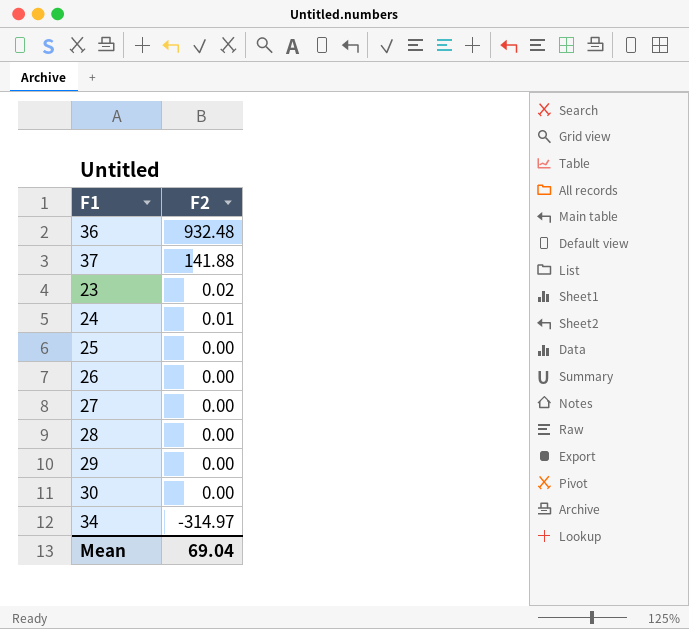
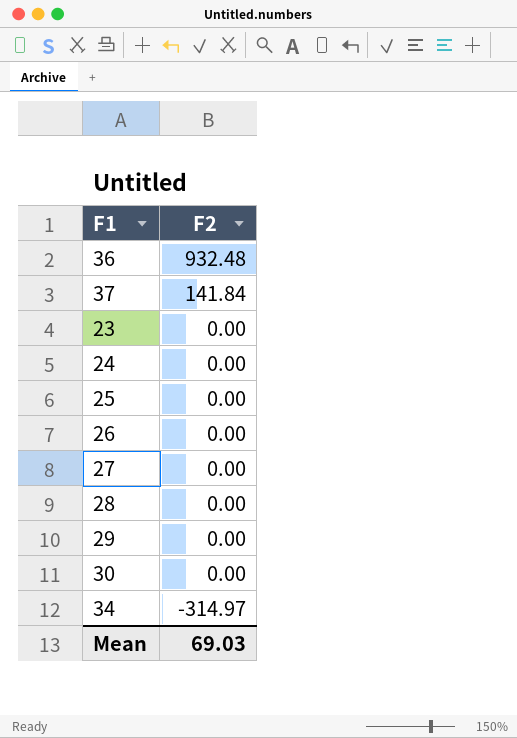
37 | F2: 141.88 -> 141.84
23 | F2: 0.02 -> 0.00
24 | F2: 0.01 -> 0.00
Mean | F2: 69.04 -> 69.03

